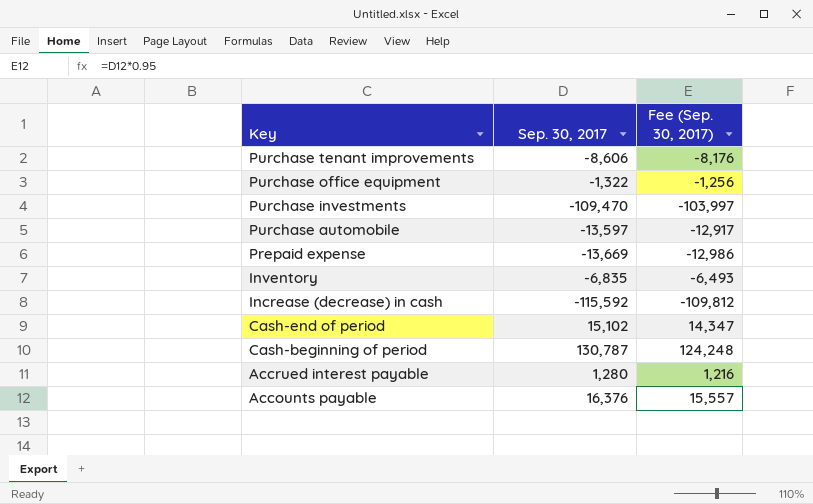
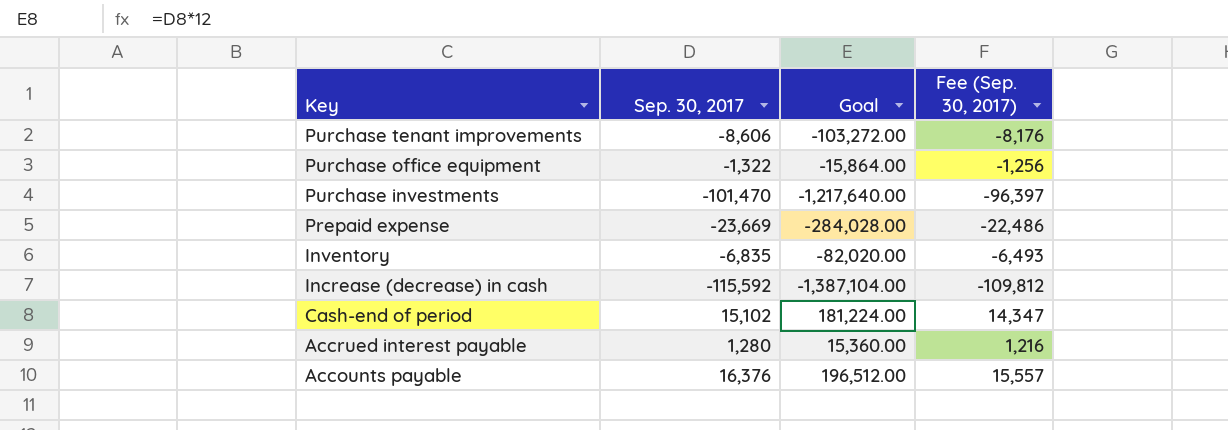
column Goal | formula: none -> [Sep. 30, 2017] * 12
row Purchase automobile: -13,597 | -12,917 -> none
row Cash-beginning of period: 130,787 | 124,248 -> none
Purchase investments | Sep. 30, 2017: -109,470 -> -101,470
Purchase investments | Fee (Sep. 30, 2017): -103,997 -> -96,397
Prepaid expense | Sep. 30, 2017: -13,669 -> -23,669
Prepaid expense | Fee (Sep. 30, 2017): -12,986 -> -22,486

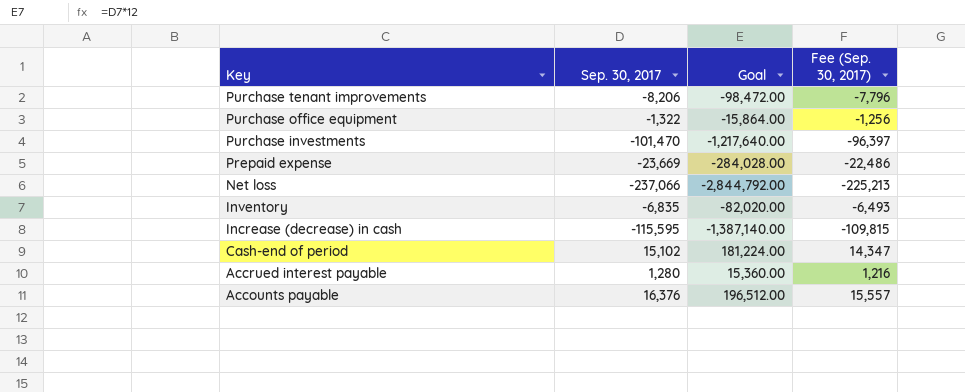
Purchase tenant improvements | Sep. 30, 2017: -8,606 -> -8,206
Purchase tenant improvements | Goal: -103,272.00 -> -98,472.00
Purchase tenant improvements | Fee (Sep. 30, 2017): -8,176 -> -7,796
row Net loss: none -> -237,066 | -2,844,792.00 | -225,213
Increase (decrease) in cash | Sep. 30, 2017: -115,592 -> -115,595
Increase (decrease) in cash | Goal: -1,387,104.00 -> -1,387,140.00
Increase (decrease) in cash | Fee (Sep. 30, 2017): -109,812 -> -109,815

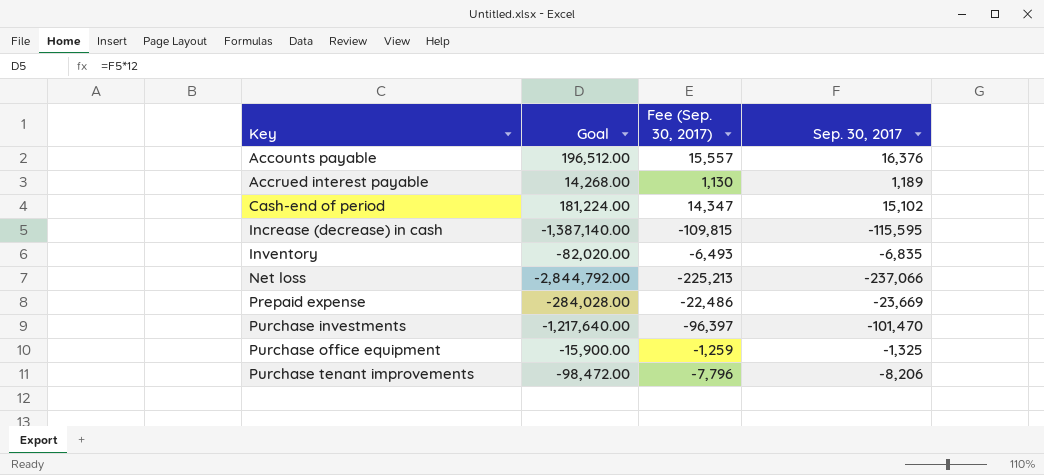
row order: Key descending -> Key ascending
column Sep. 30, 2017 | position: 2 -> 4
Accrued interest payable | Goal: 15,360.00 -> 14,268.00
Accrued interest payable | Fee (Sep. 30, 2017): 1,216 -> 1,130
Accrued interest payable | Sep. 30, 2017: 1,280 -> 1,189
Purchase office equipment | Goal: -15,864.00 -> -15,900.00
Purchase office equipment | Fee (Sep. 30, 2017): -1,256 -> -1,259
Purchase office equipment | Sep. 30, 2017: -1,322 -> -1,325

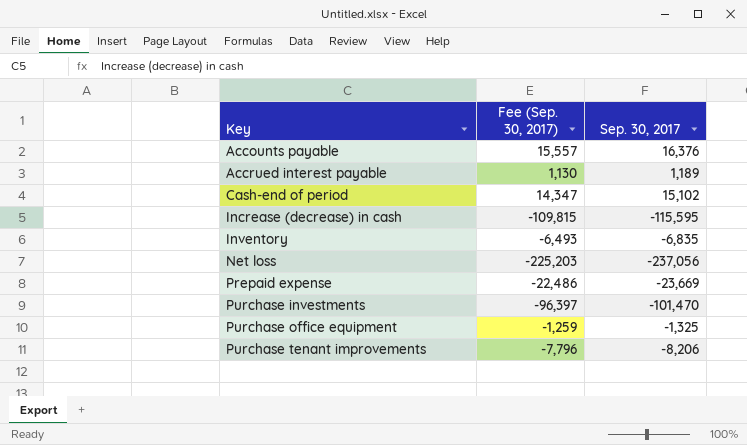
column Goal | formula: [Sep. 30, 2017] * 12 -> none
Net loss | Fee (Sep. 30, 2017): -225,213 -> -225,203
Net loss | Sep. 30, 2017: -237,066 -> -237,056

